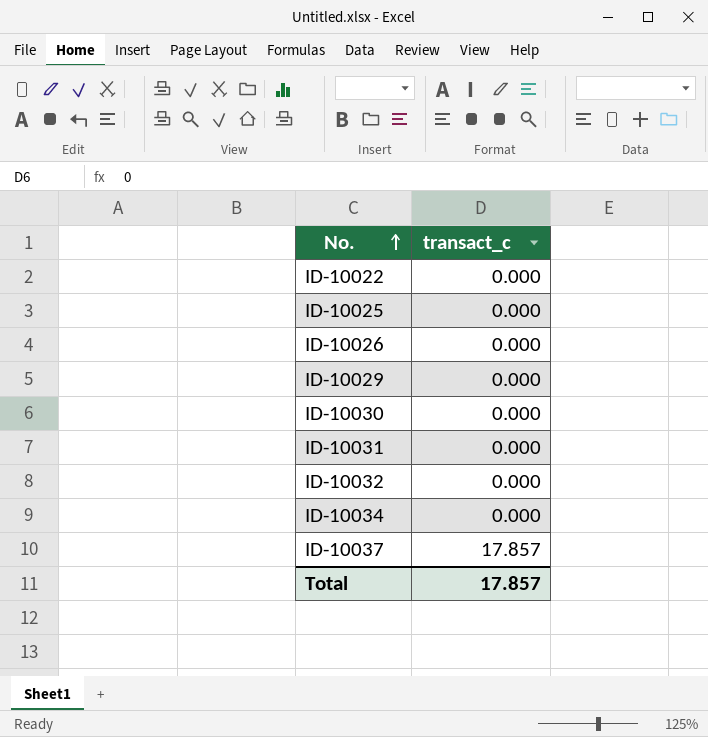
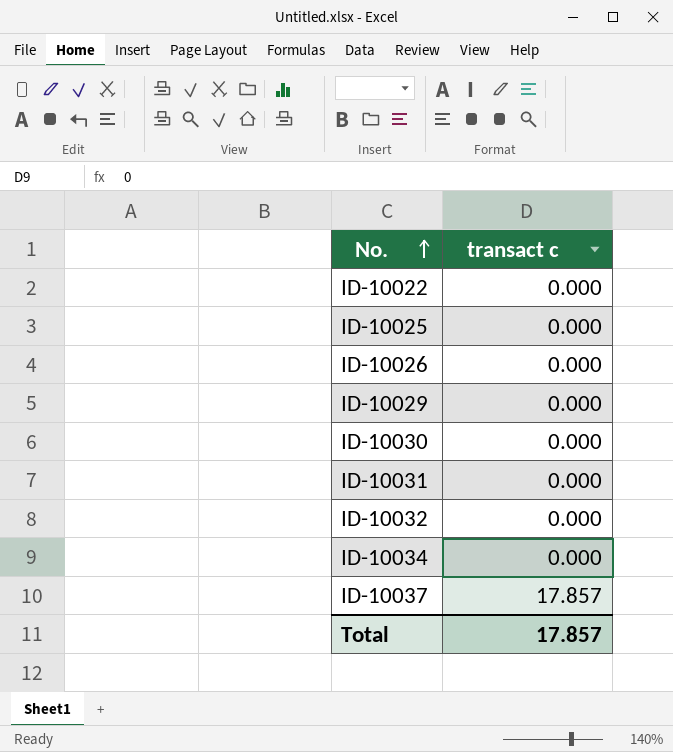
column name: transact_c -> transact c

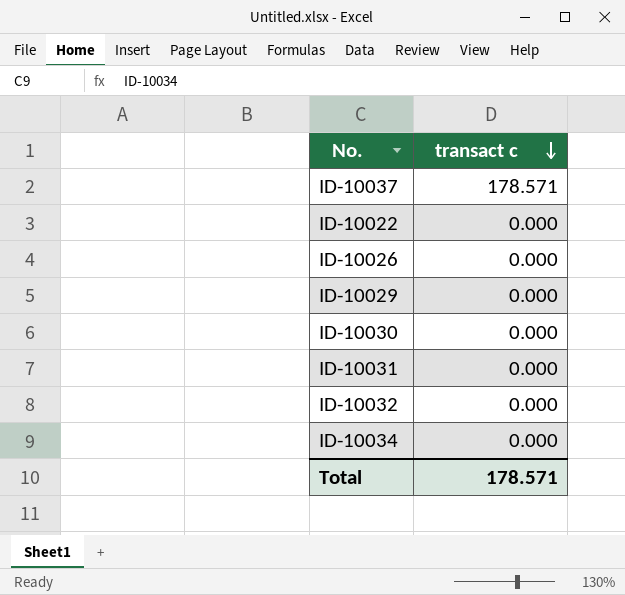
row order: No. ascending -> transact c descending
row ID-10025: 0.000 -> none
ID-10037 | transact c: 17.857 -> 178.571
Total | transact c: 17.857 -> 178.571

